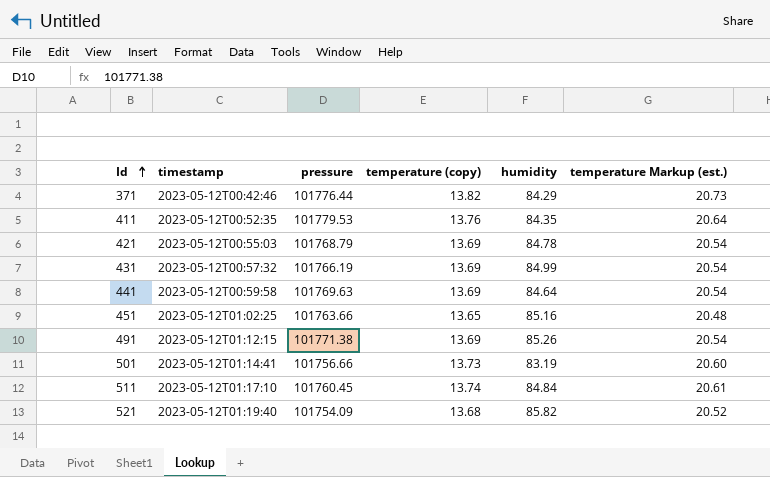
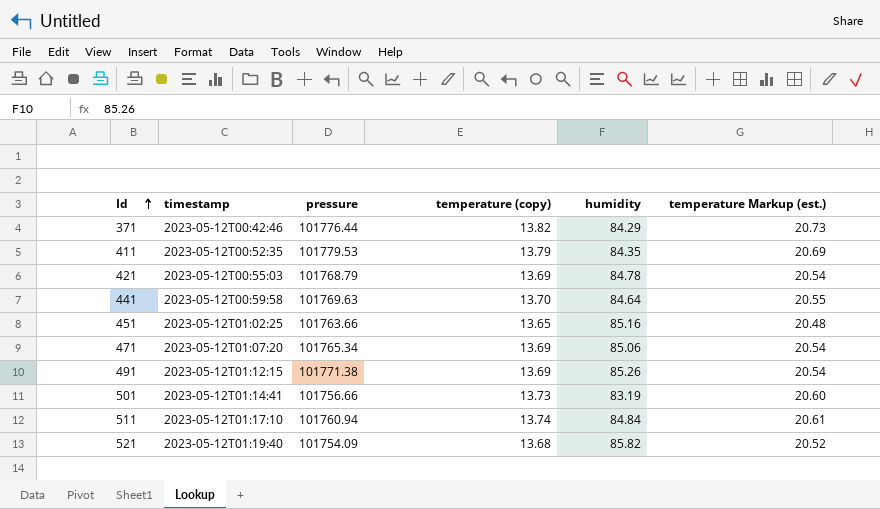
row 431: 2023-05-12T00:57:32 | 101766.19 | 13.69 | 84.99 | 20.54 -> none
411 | temperature (copy): 13.76 -> 13.79
411 | temperature Markup (est.): 20.64 -> 20.69
441 | temperature (copy): 13.69 -> 13.70
441 | temperature Markup (est.): 20.54 -> 20.55
row 471: none -> 2023-05-12T01:07:20 | 101765.34 | 13.69 | 85.06 | 20.54
511 | pressure: 101760.45 -> 101760.94

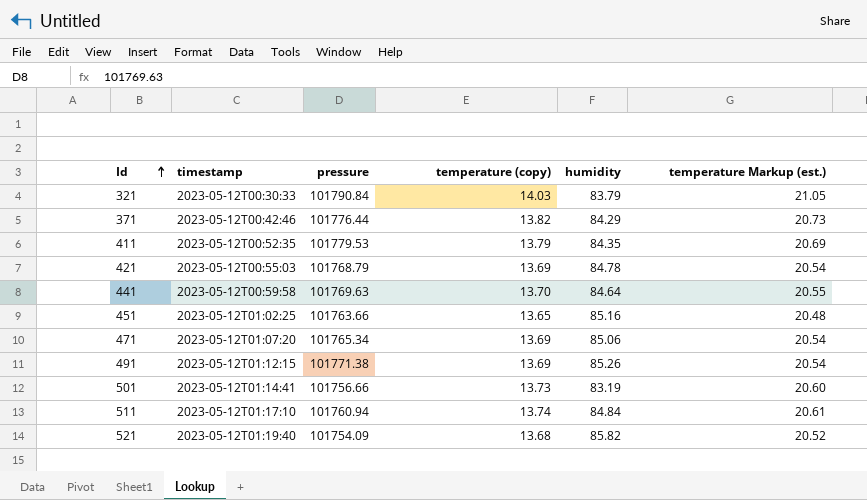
row 321: none -> 2023-05-12T00:30:33 | 101790.84 | 14.03 | 83.79 | 21.05

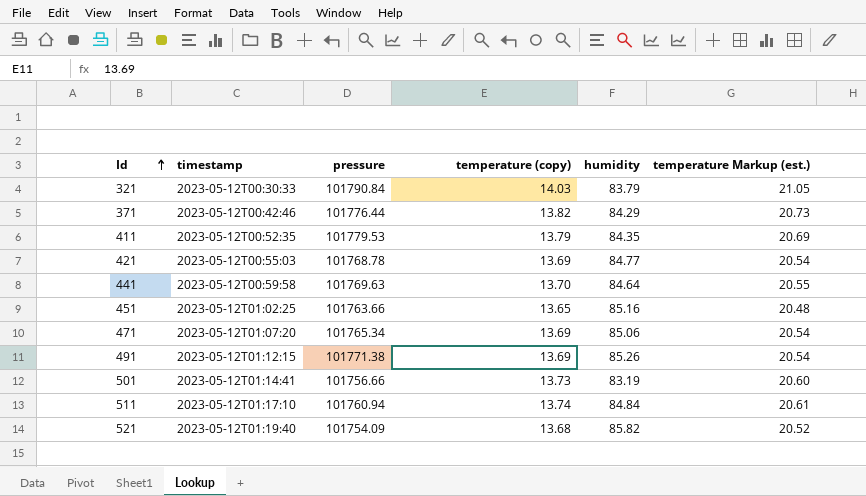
421 | pressure: 101768.79 -> 101768.78
421 | humidity: 84.78 -> 84.77

